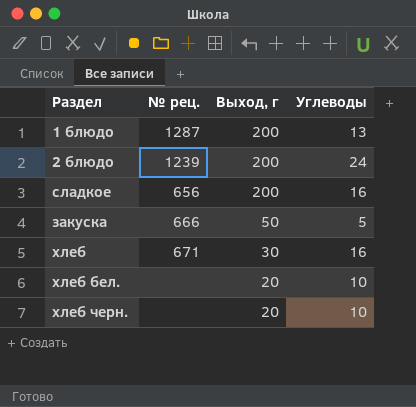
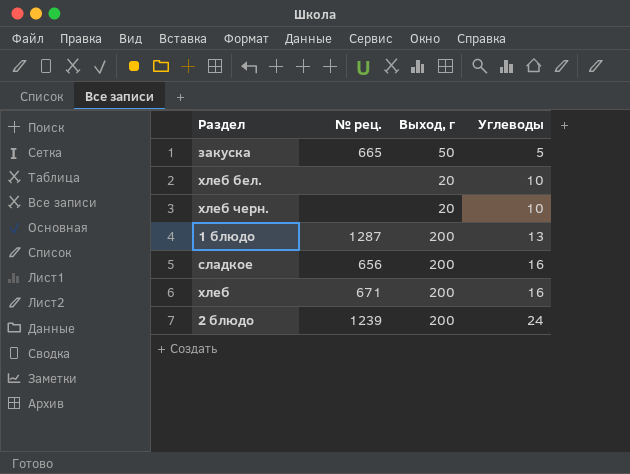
row order: Выход, г descending -> Углеводы ascending
закуска | № рец.: 666 -> 665
хлеб | Выход, г: 30 -> 200

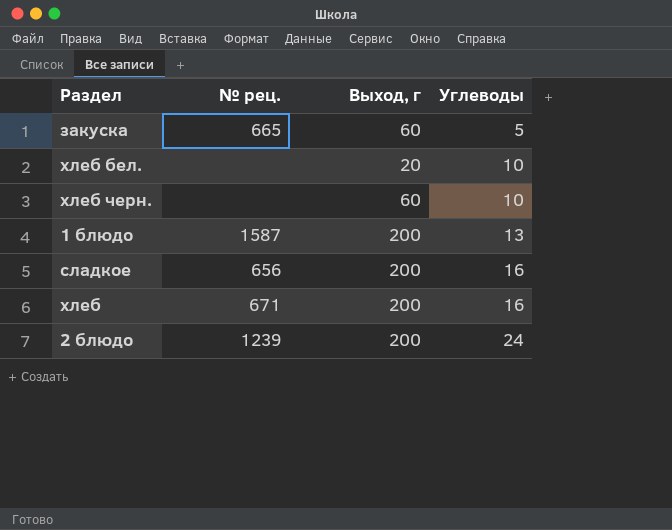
закуска | Выход, г: 50 -> 60
хлеб черн. | Выход, г: 20 -> 60
1 блюдо | № рец.: 1287 -> 1587

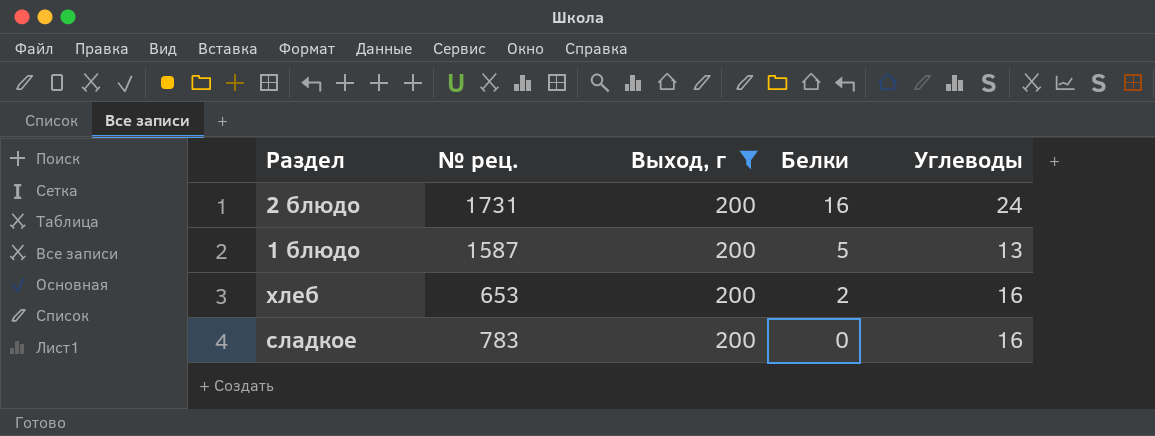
filter: none -> Выход, г = 200
row order: Углеводы ascending -> Белки descending
column Белки | position: none -> 4
2 блюдо | № рец.: 1239 -> 1731
хлеб | № рец.: 671 -> 653
сладкое | № рец.: 656 -> 783

